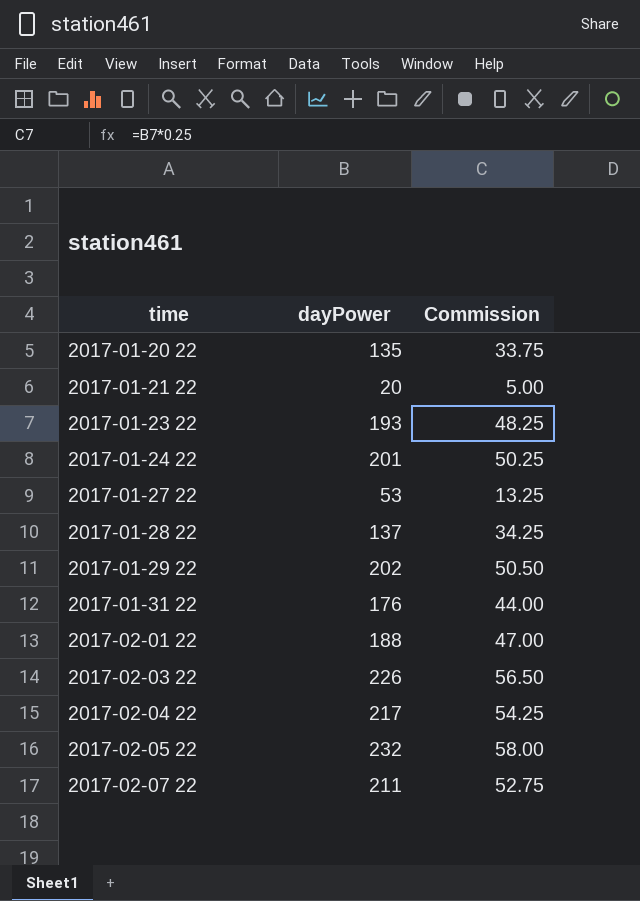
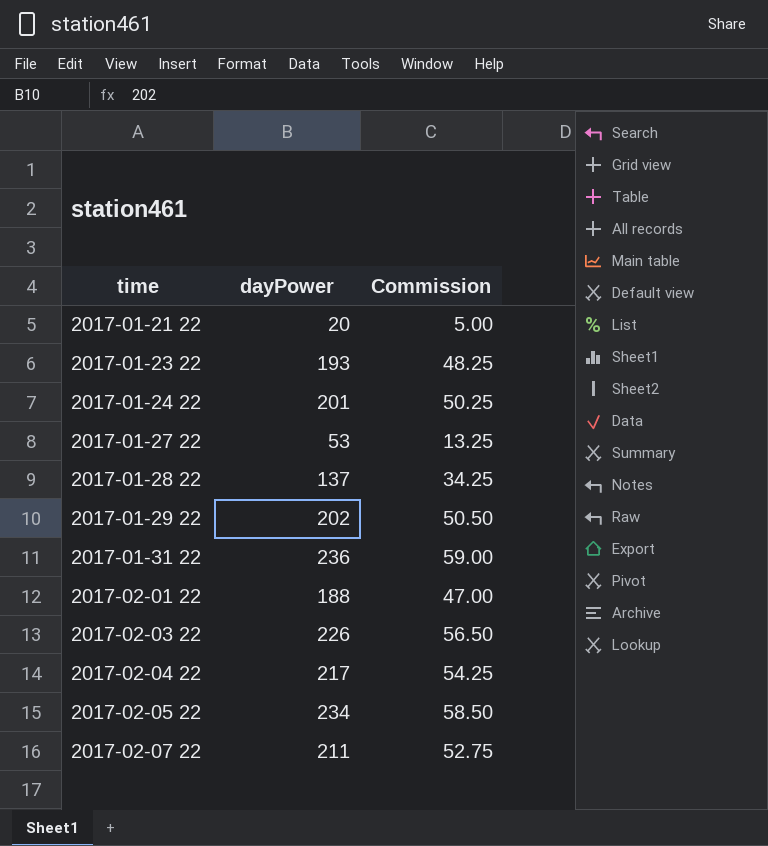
row 2017-01-20 22: 135 | 33.75 -> none
2017-01-31 22 | dayPower: 176 -> 236
2017-01-31 22 | Commission: 44.00 -> 59.00
2017-02-05 22 | dayPower: 232 -> 234
2017-02-05 22 | Commission: 58.00 -> 58.50

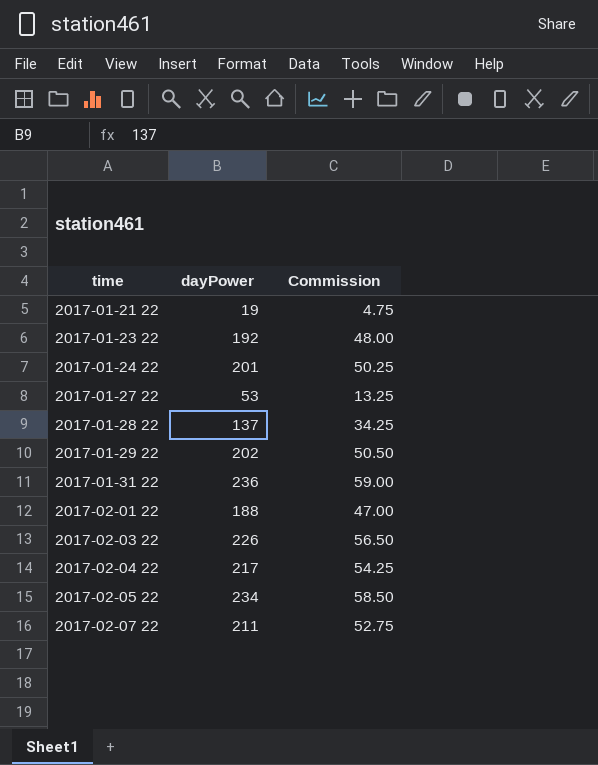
2017-01-21 22 | dayPower: 20 -> 19
2017-01-21 22 | Commission: 5.00 -> 4.75
2017-01-23 22 | dayPower: 193 -> 192
2017-01-23 22 | Commission: 48.25 -> 48.00

